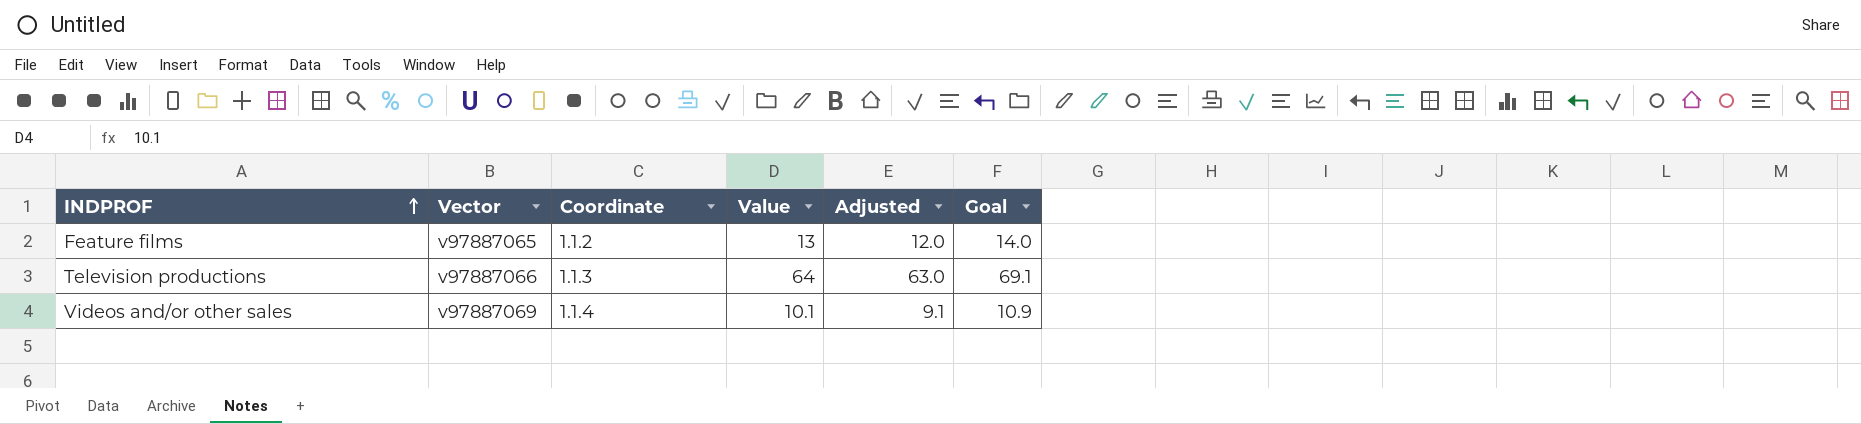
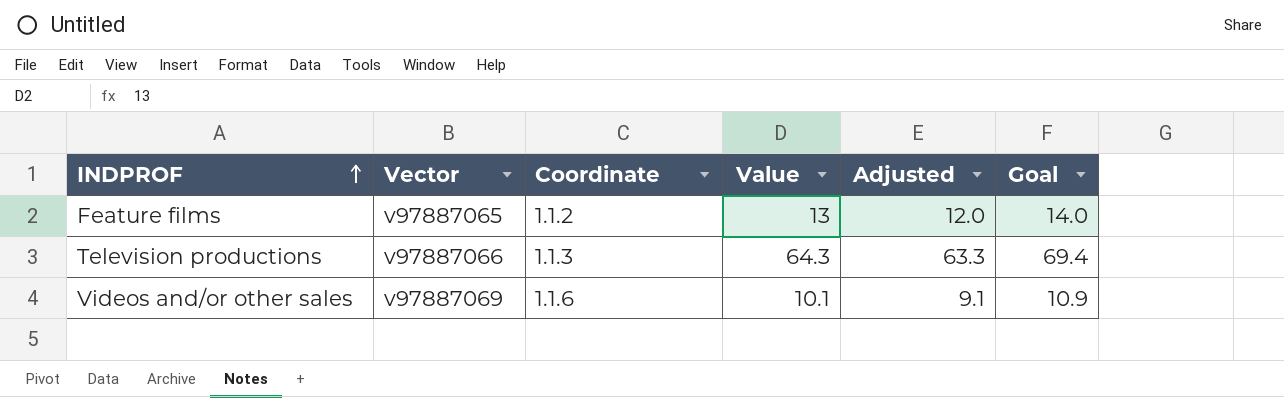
Television productions | Value: 64 -> 64.3
Television productions | Adjusted: 63.0 -> 63.3
Television productions | Goal: 69.1 -> 69.4
Videos and/or other sales | Coordinate: 1.1.4 -> 1.1.6

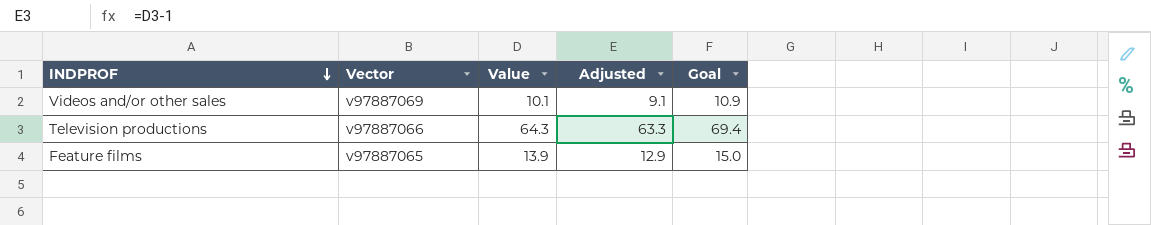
row order: INDPROF ascending -> INDPROF descending
column Coordinate | position: 3 -> none
Feature films | Value: 13 -> 13.9
Feature films | Adjusted: 12.0 -> 12.9
Feature films | Goal: 14.0 -> 15.0

